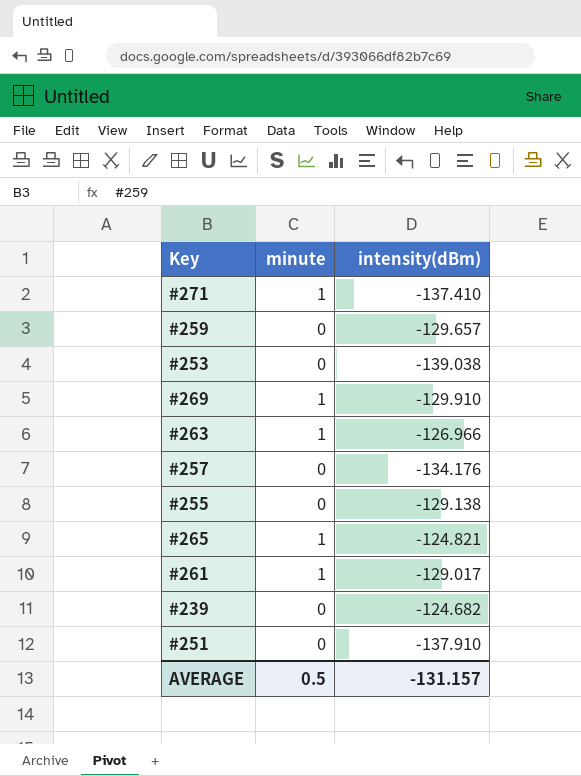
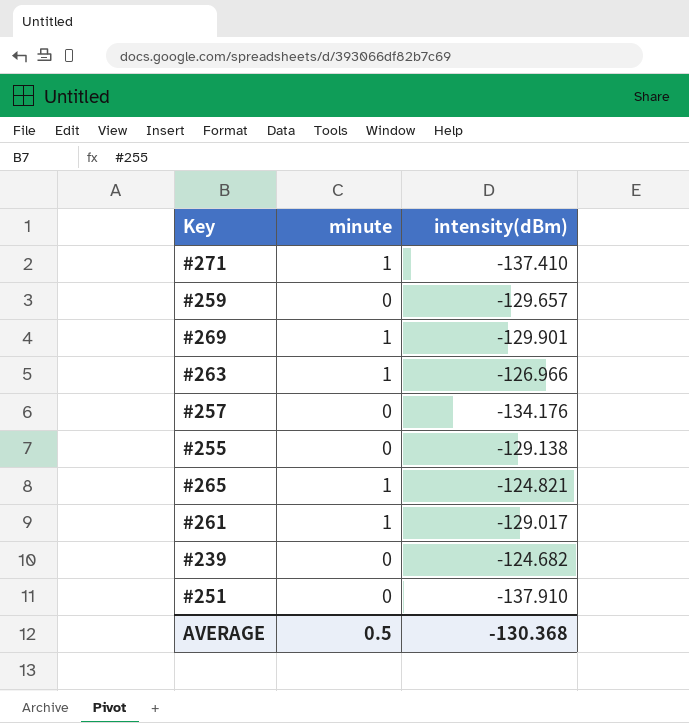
row #253: 0 | -139.038 -> none
#269 | intensity(dBm): -129.910 -> -129.901
AVERAGE | intensity(dBm): -131.157 -> -130.368

